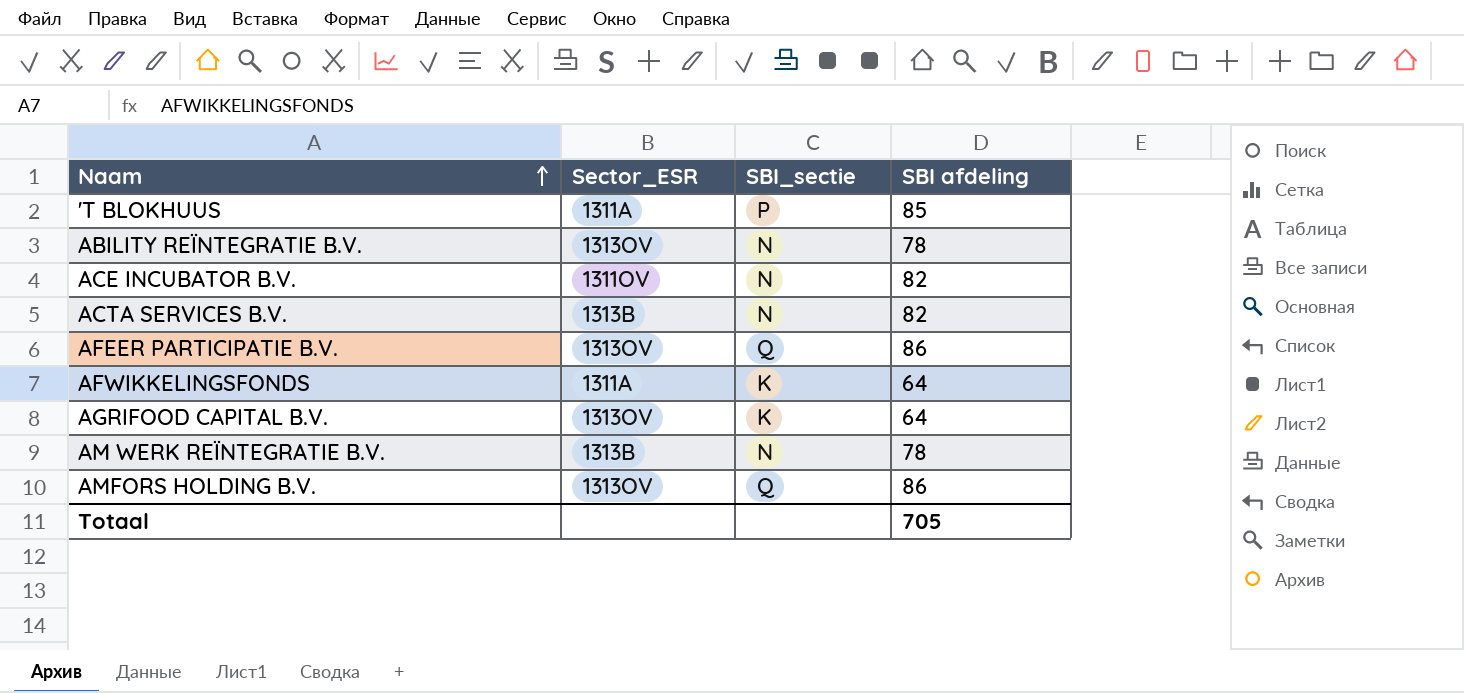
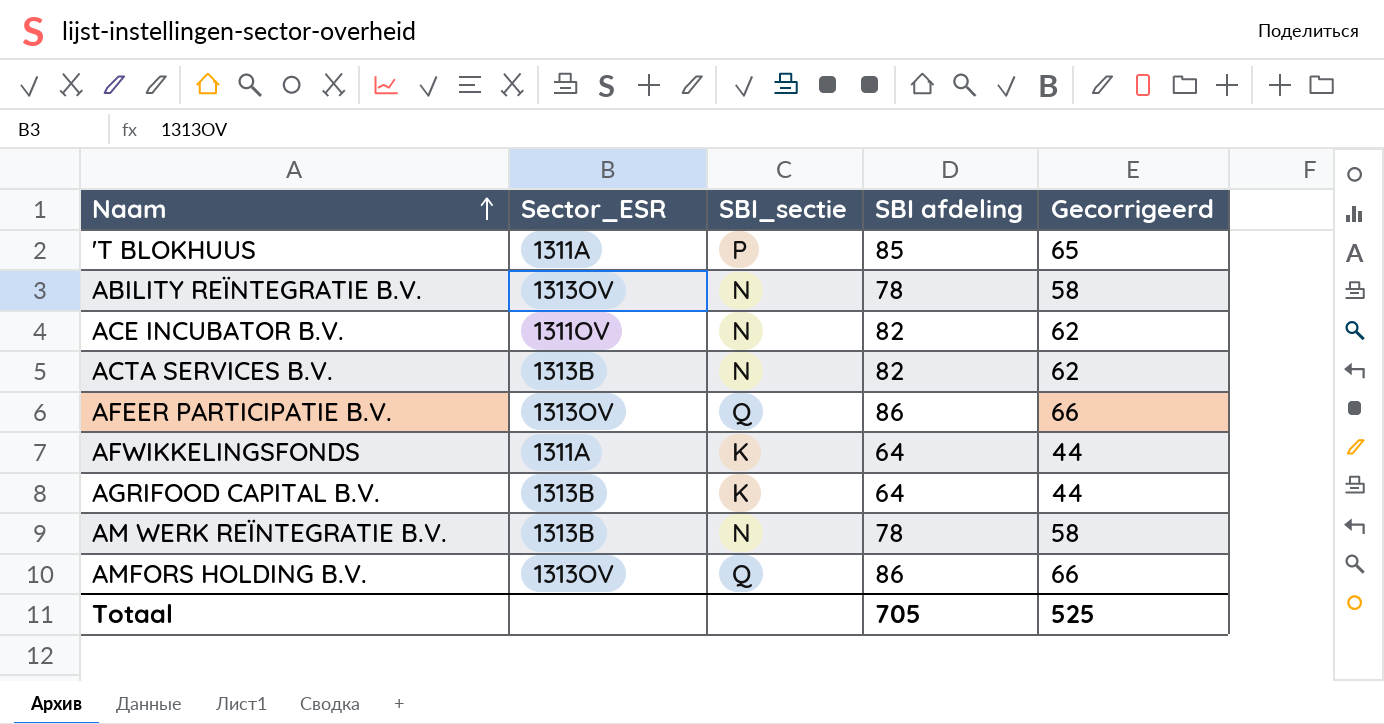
column Gecorrigeerd | formula: none -> [SBI afdeling] - 20
AGRIFOOD CAPITAL B.V. | Sector_ESR: 1313OV -> 1313B

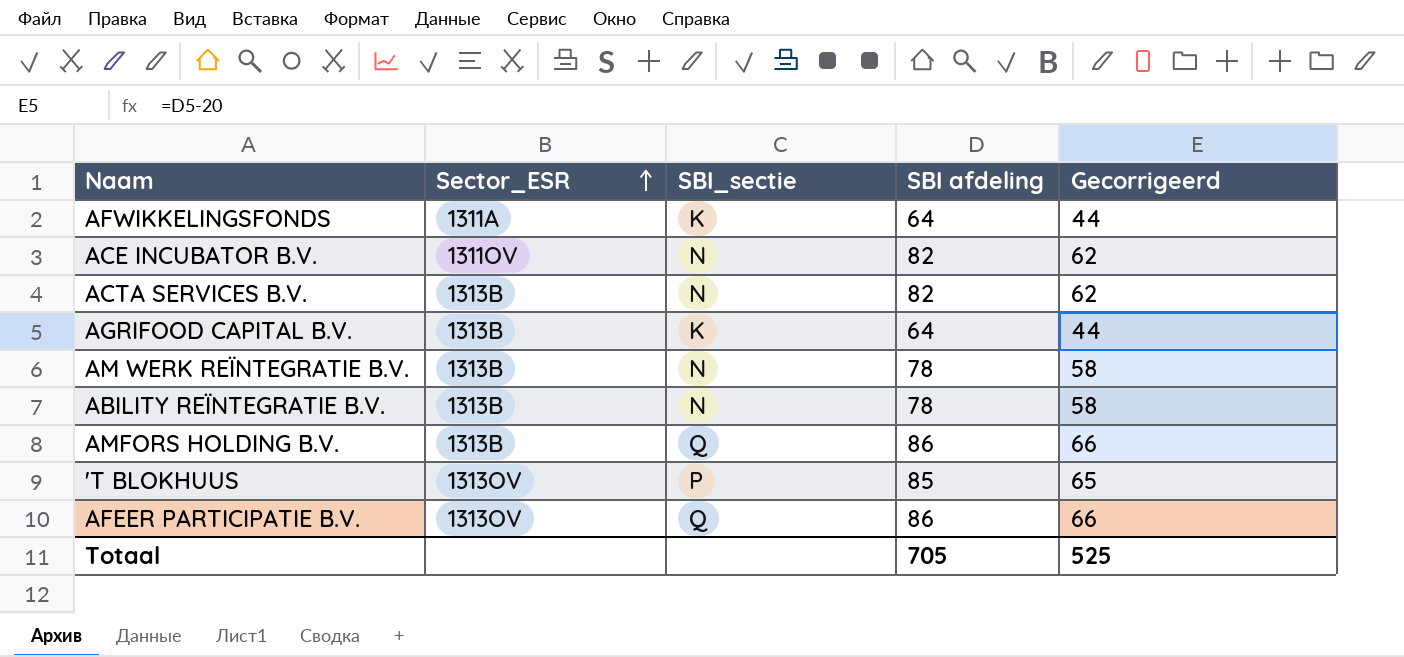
row order: Naam ascending -> Sector_ESR ascending
ABILITY REÏNTEGRATIE B.V. | Sector_ESR: 1313OV -> 1313B
AMFORS HOLDING B.V. | Sector_ESR: 1313OV -> 1313B
'T BLOKHUUS | Sector_ESR: 1311A -> 1313OV

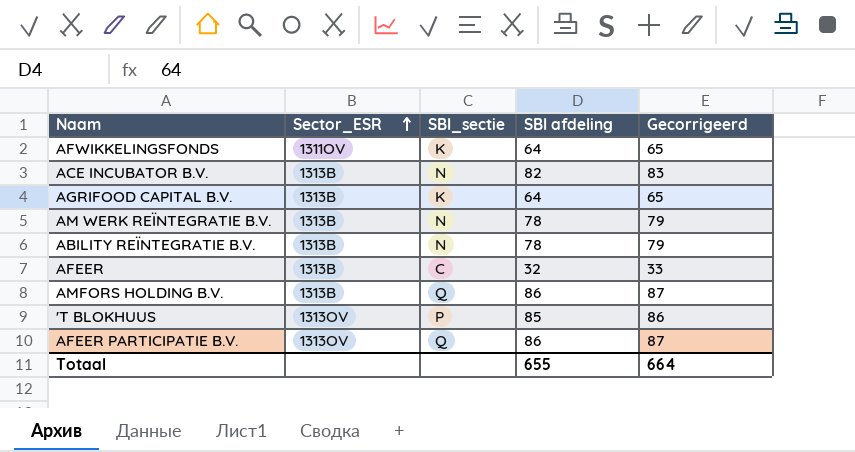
column Gecorrigeerd | formula: [SBI afdeling] - 20 -> [SBI afdeling] + 1
row ACTA SERVICES B.V.: 1313B | N | 82 | 62 -> none
AFWIKKELINGSFONDS | Sector_ESR: 1311A -> 1311OV
ACE INCUBATOR B.V. | Sector_ESR: 1311OV -> 1313B
row AFEER: none -> 1313B | C | 32 | 33
Totaal | SBI afdeling: 705 -> 655
Totaal | Gecorrigeerd: 525 -> 664

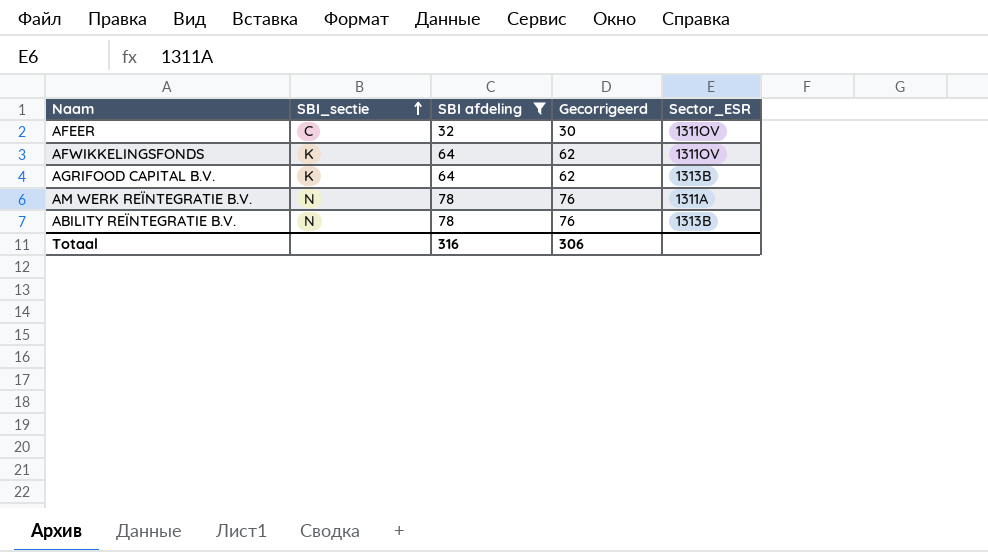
filter: none -> SBI afdeling <= 78
row order: Sector_ESR ascending -> SBI_sectie ascending
column Gecorrigeerd | formula: [SBI afdeling] + 1 -> [SBI afdeling] - 2
column Sector_ESR | position: 2 -> 5
AFEER | Sector_ESR: 1313B -> 1311OV
AM WERK REÏNTEGRATIE B.V. | Sector_ESR: 1313B -> 1311A
Totaal | SBI afdeling: 655 -> 316
Totaal | Gecorrigeerd: 664 -> 306

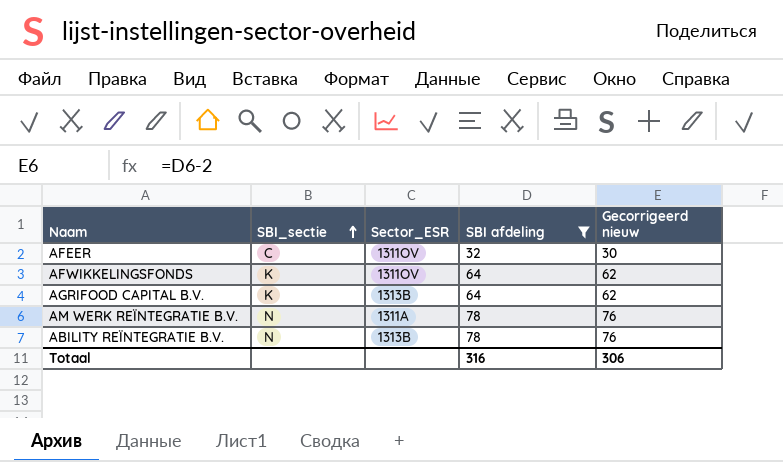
column Sector_ESR | position: 5 -> 3
column name: Gecorrigeerd -> Gecorrigeerd nieuw

